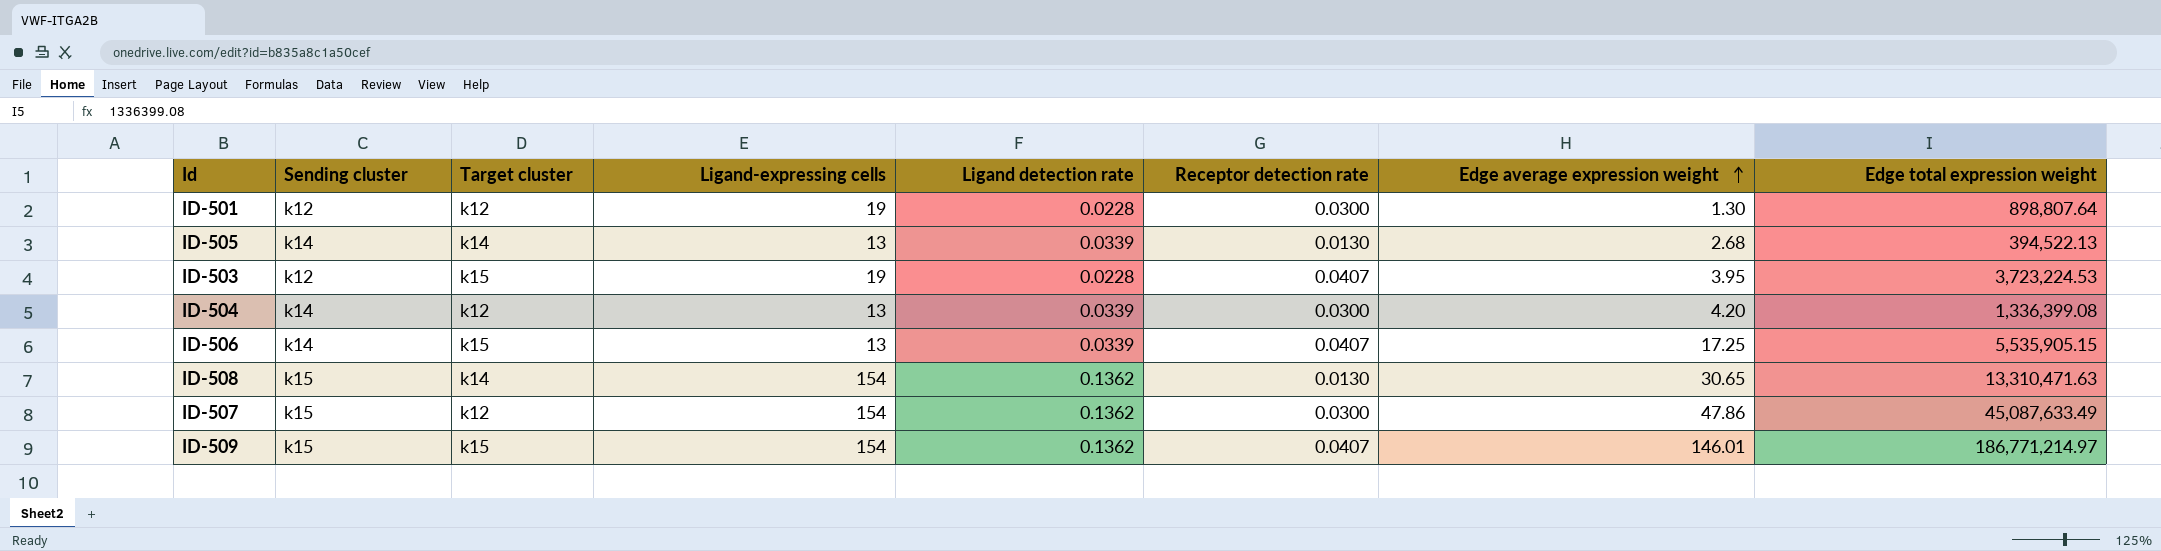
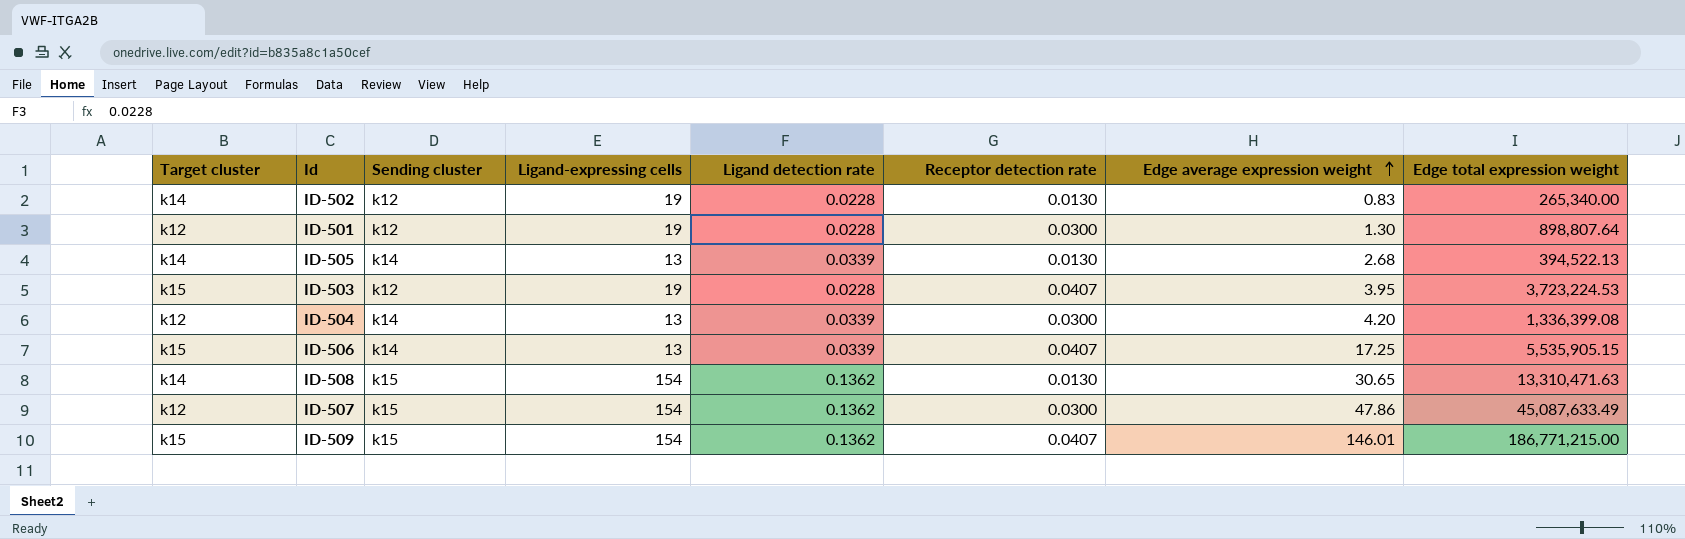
column Target cluster | position: 3 -> 1
row ID-502: none -> k14 | k12 | 19 | 0.0228 | 0.0130 | 0.83 | 265,340.00
ID-509 | Edge total expression weight: 186,771,214.97 -> 186,771,215.00

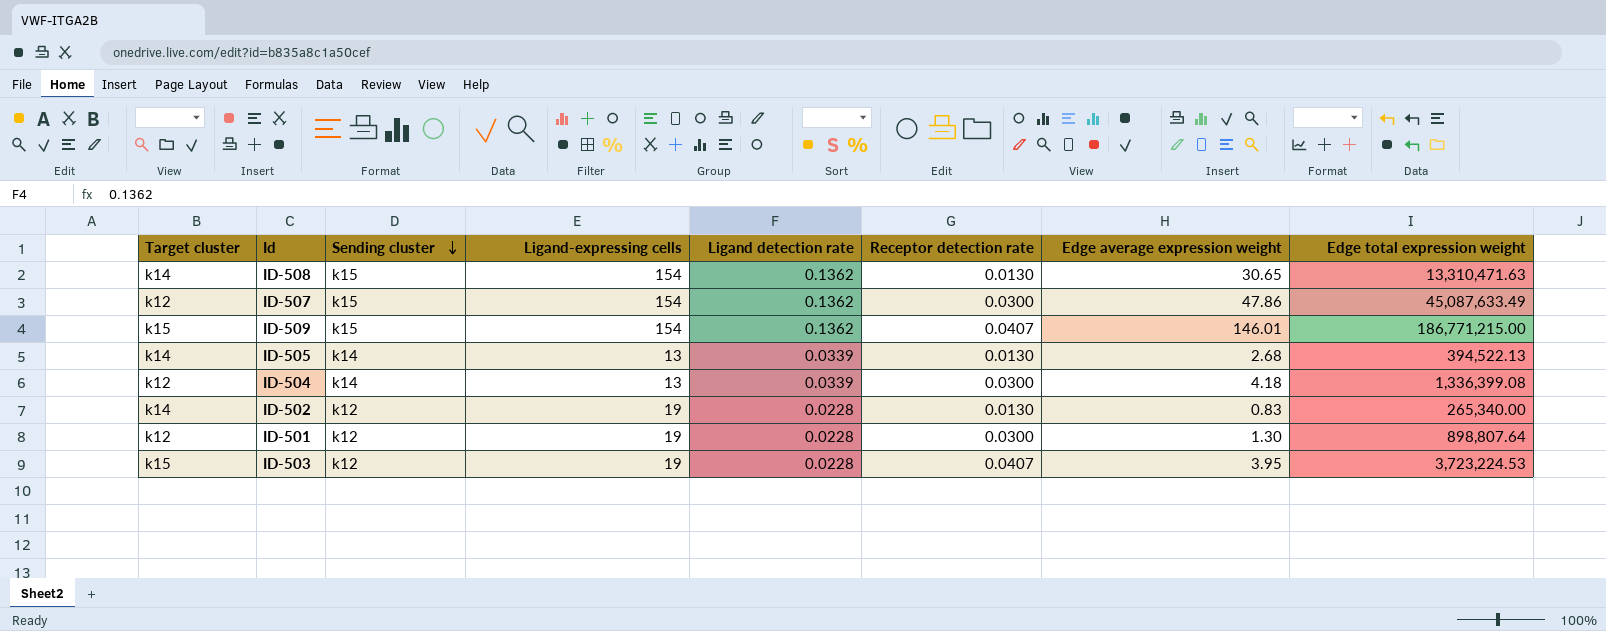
row order: Edge average expression weight ascending -> Sending cluster descending
row ID-506: k15 | k14 | 13 | 0.0339 | 0.0407 | 17.25 | 5,535,905.15 -> none
ID-504 | Edge average expression weight: 4.20 -> 4.18

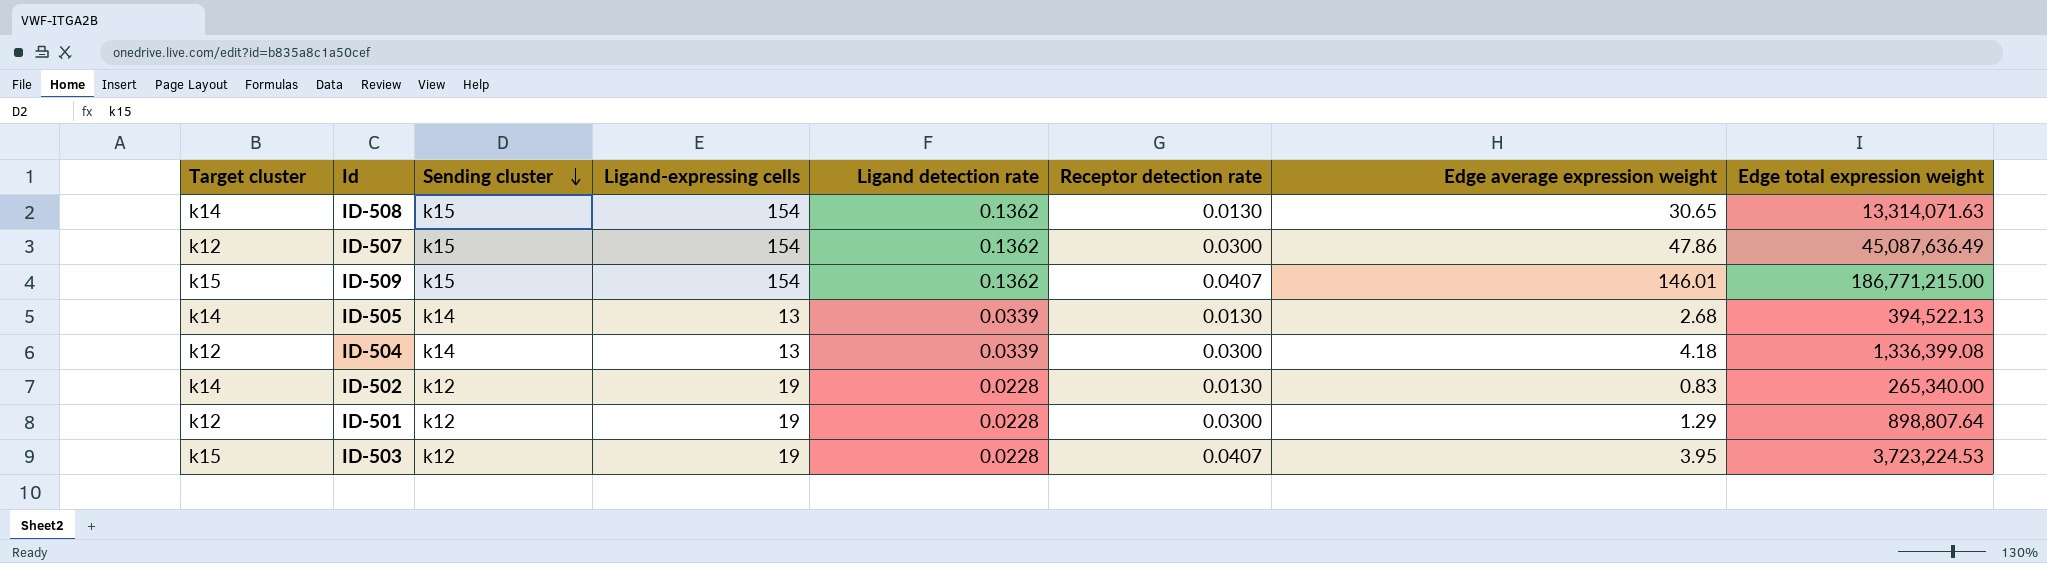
ID-508 | Edge total expression weight: 13,310,471.63 -> 13,314,071.63
ID-507 | Edge total expression weight: 45,087,633.49 -> 45,087,636.49
ID-501 | Edge average expression weight: 1.30 -> 1.29

